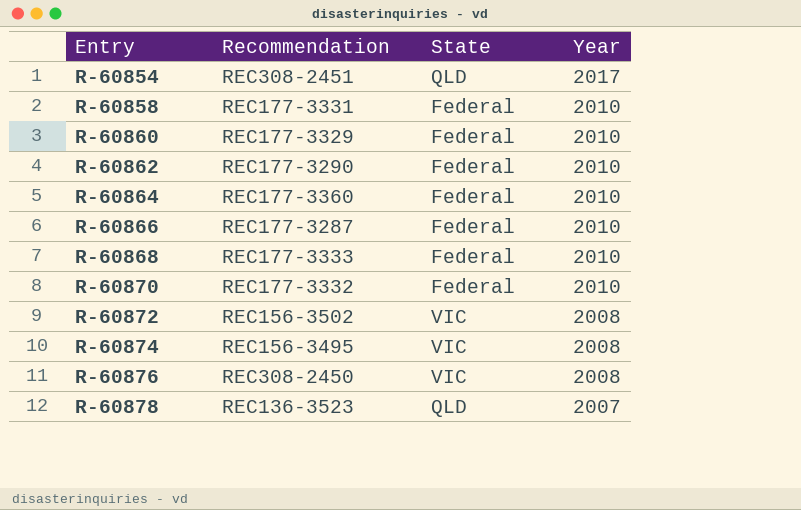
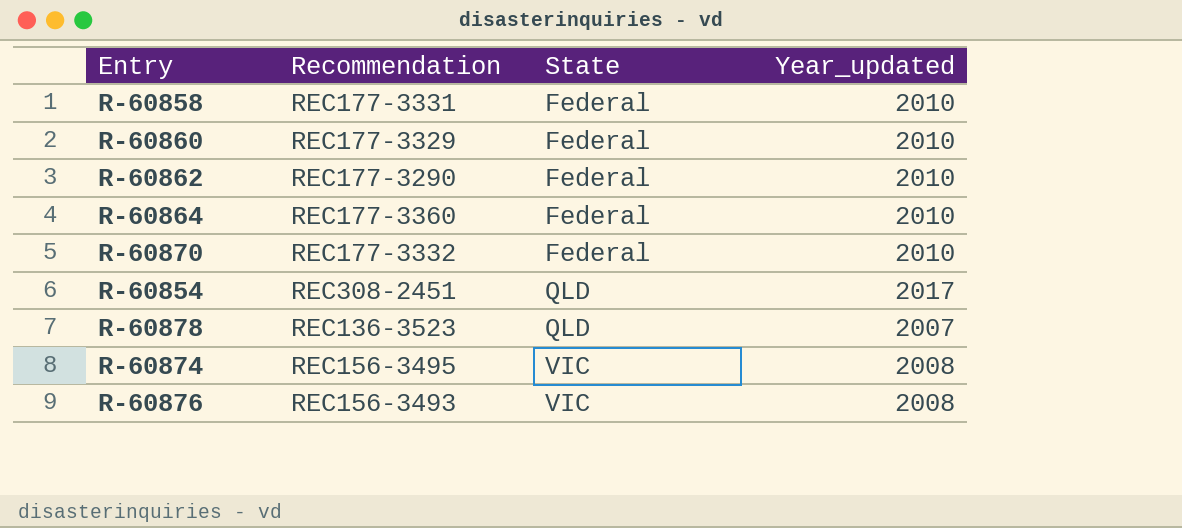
row order: Entry ascending -> State ascending
column name: Year -> Year_updated
row R-60866: REC177-3287 | Federal | 2010 -> none
row R-60868: REC177-3333 | Federal | 2010 -> none
row R-60872: REC156-3502 | VIC | 2008 -> none
R-60876 | Recommendation: REC308-2450 -> REC156-3493

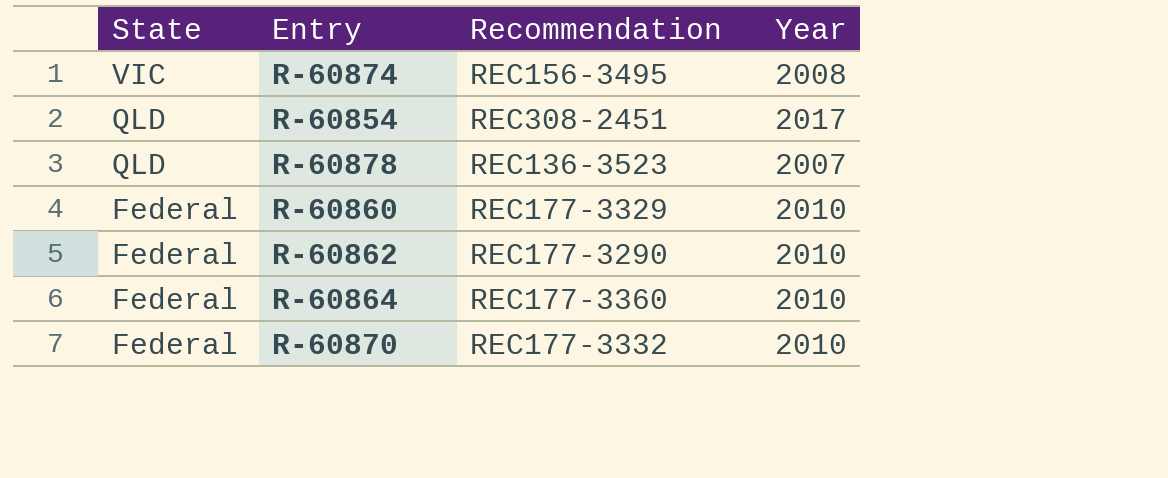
row order: State ascending -> State descending
column State | position: 3 -> 1
column name: Year_updated -> Year
row R-60858: REC177-3331 | Federal | 2010 -> none
row R-60876: REC156-3493 | VIC | 2008 -> none

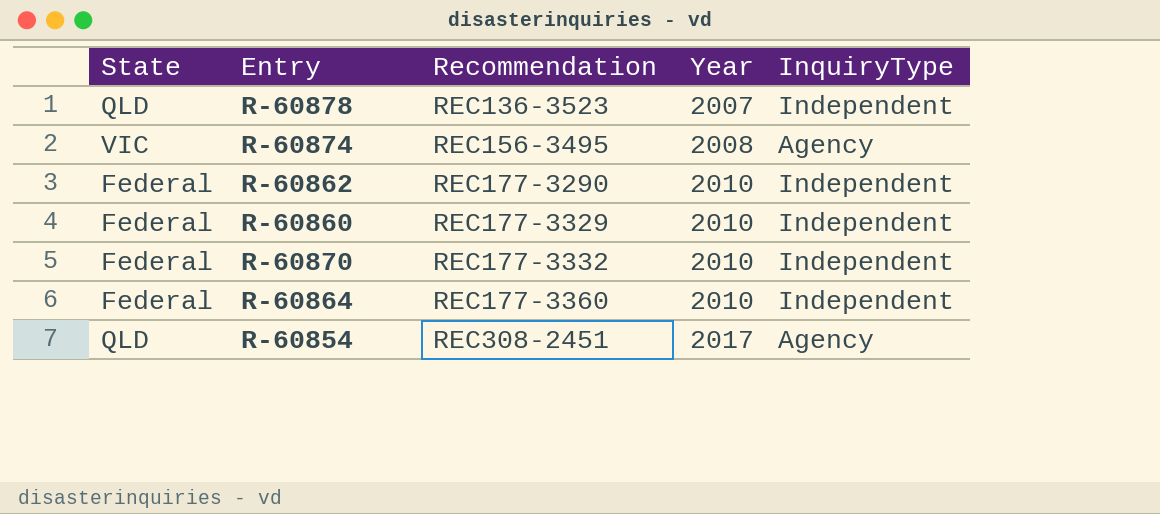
row order: State descending -> Recommendation ascending
column InquiryType | position: none -> 5

